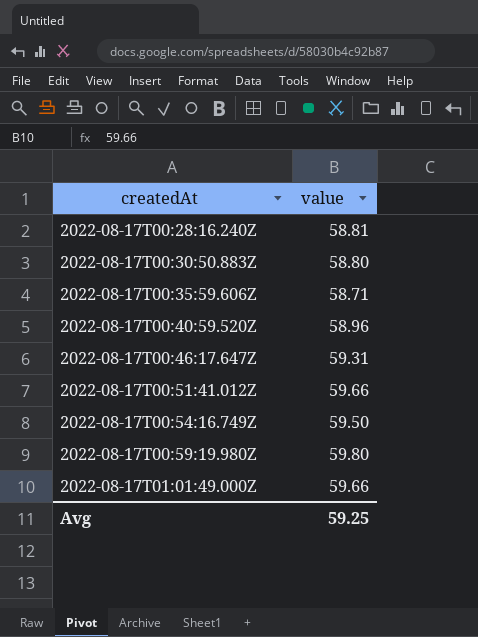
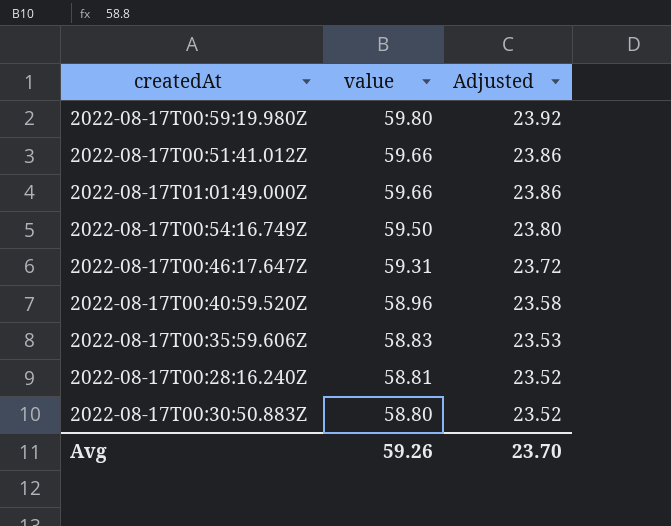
row order: createdAt ascending -> value descending
column Adjusted | formula: none -> [value] * 0.4
2022-08-17T00:35:59.606Z | value: 58.71 -> 58.83
Avg | value: 59.25 -> 59.26

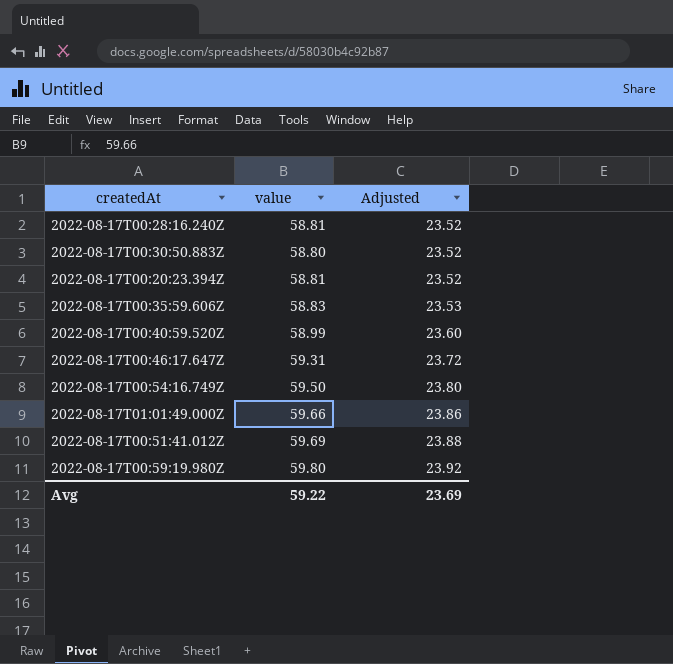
row order: value descending -> Adjusted ascending
row 2022-08-17T00:20:23.394Z: none -> 58.81 | 23.52
2022-08-17T00:40:59.520Z | value: 58.96 -> 58.99
2022-08-17T00:40:59.520Z | Adjusted: 23.58 -> 23.60
2022-08-17T00:51:41.012Z | value: 59.66 -> 59.69
2022-08-17T00:51:41.012Z | Adjusted: 23.86 -> 23.88
Avg | value: 59.26 -> 59.22
Avg | Adjusted: 23.70 -> 23.69

